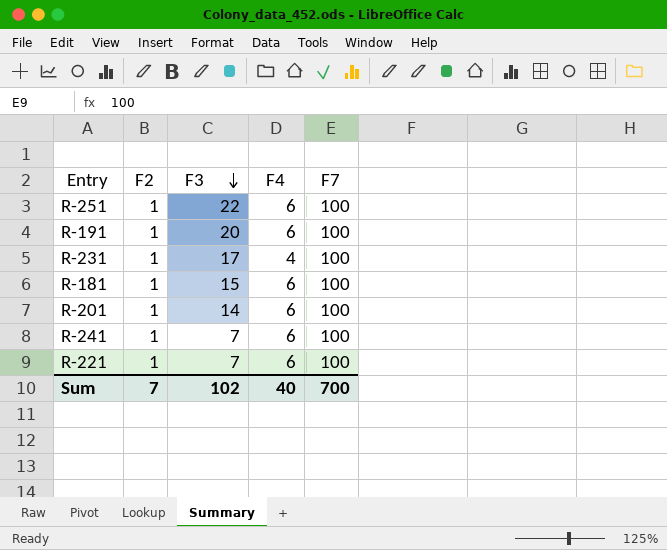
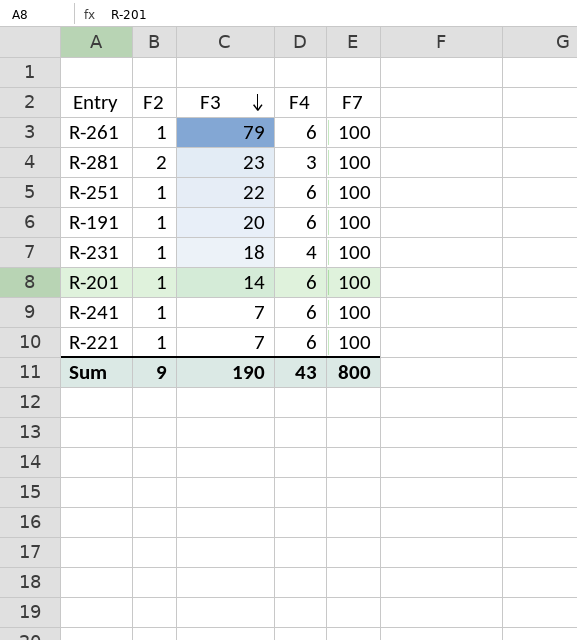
row R-181: 1 | 15 | 6 | 100 -> none
row R-261: none -> 1 | 79 | 6 | 100
row R-281: none -> 2 | 23 | 3 | 100
R-231 | F3: 17 -> 18
Sum | F2: 7 -> 9
Sum | F3: 102 -> 190
Sum | F4: 40 -> 43
Sum | F7: 700 -> 800

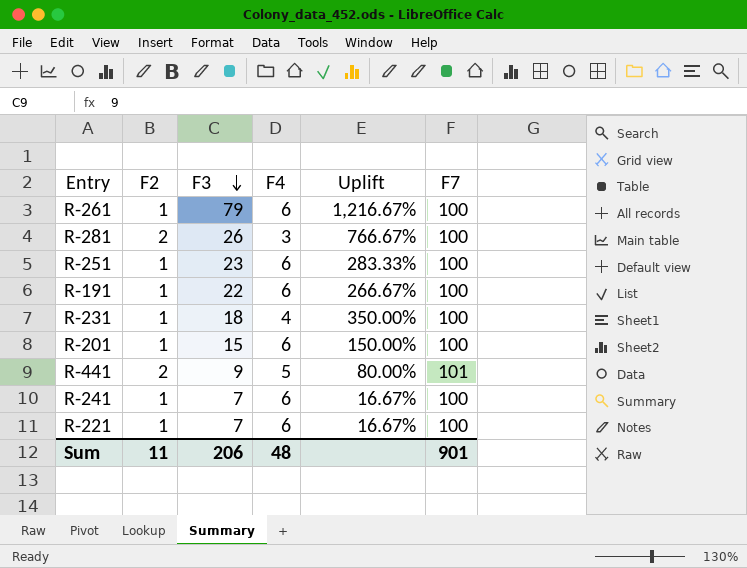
column Uplift | formula: none -> ([F3] - [F4]) / [F4]
R-281 | F3: 23 -> 26
R-251 | F3: 22 -> 23
R-191 | F3: 20 -> 22
R-201 | F3: 14 -> 15
row R-441: none -> 2 | 9 | 5 | 80.00% | 101
Sum | F2: 9 -> 11
Sum | F3: 190 -> 206
Sum | F4: 43 -> 48
Sum | F7: 800 -> 901

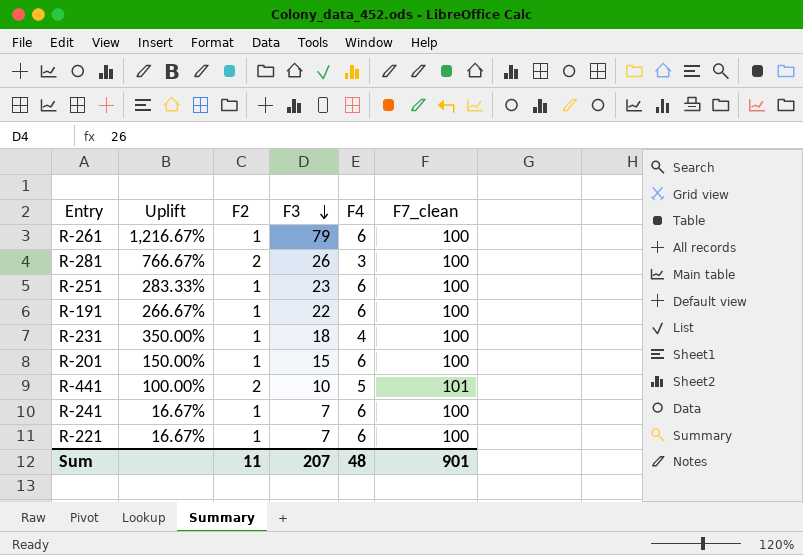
column Uplift | position: 5 -> 2
column name: F7 -> F7_clean
R-441 | Uplift: 80.00% -> 100.00%
R-441 | F3: 9 -> 10
Sum | F3: 206 -> 207

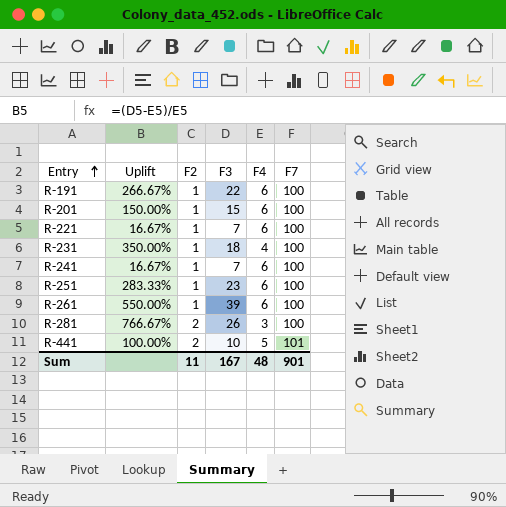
row order: F3 descending -> Entry ascending
column name: F7_clean -> F7
R-261 | Uplift: 1,216.67% -> 550.00%
R-261 | F3: 79 -> 39
Sum | F3: 207 -> 167

